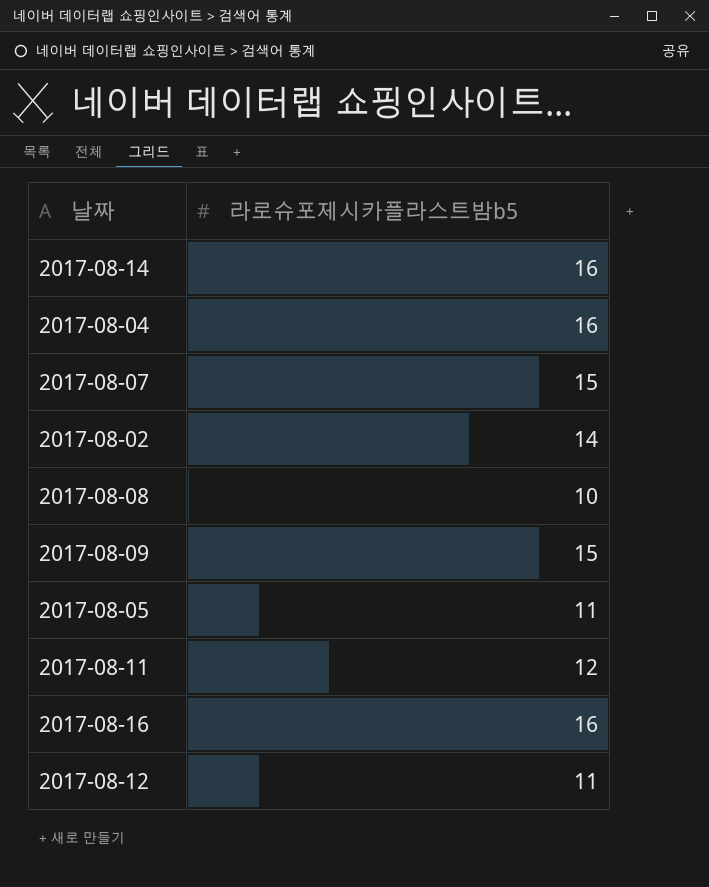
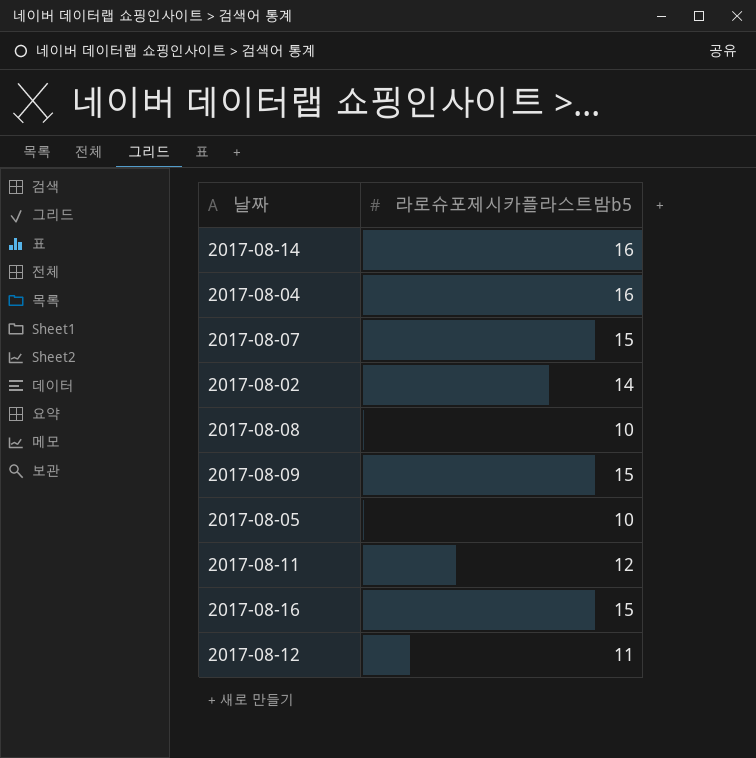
2017-08-05 | 라로슈포제시카플라스트밤b5: 11 -> 10
2017-08-16 | 라로슈포제시카플라스트밤b5: 16 -> 15

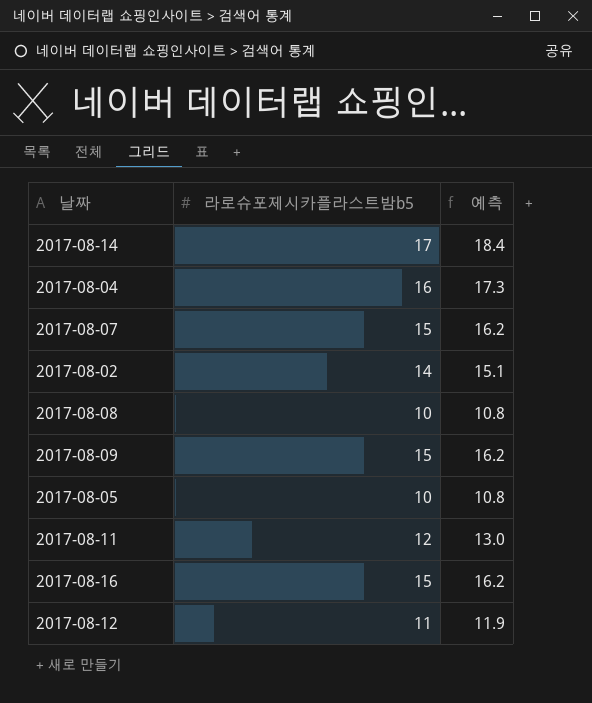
column 예측 | formula: none -> [라로슈포제시카플라스트밤b5] * 1.08
2017-08-14 | 라로슈포제시카플라스트밤b5: 16 -> 17

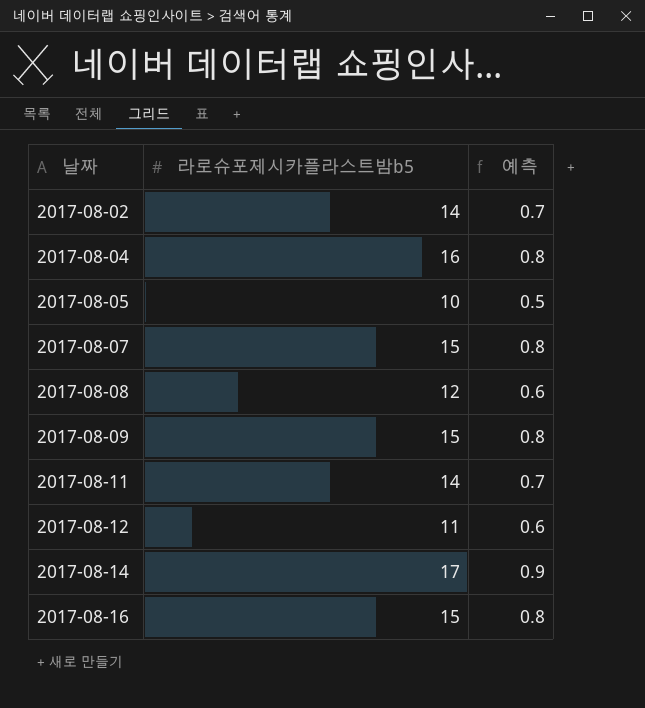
row order: none -> 날짜 ascending
column 예측 | formula: [라로슈포제시카플라스트밤b5] * 1.08 -> [라로슈포제시카플라스트밤b5] * 0.05
2017-08-08 | 라로슈포제시카플라스트밤b5: 10 -> 12
2017-08-11 | 라로슈포제시카플라스트밤b5: 12 -> 14

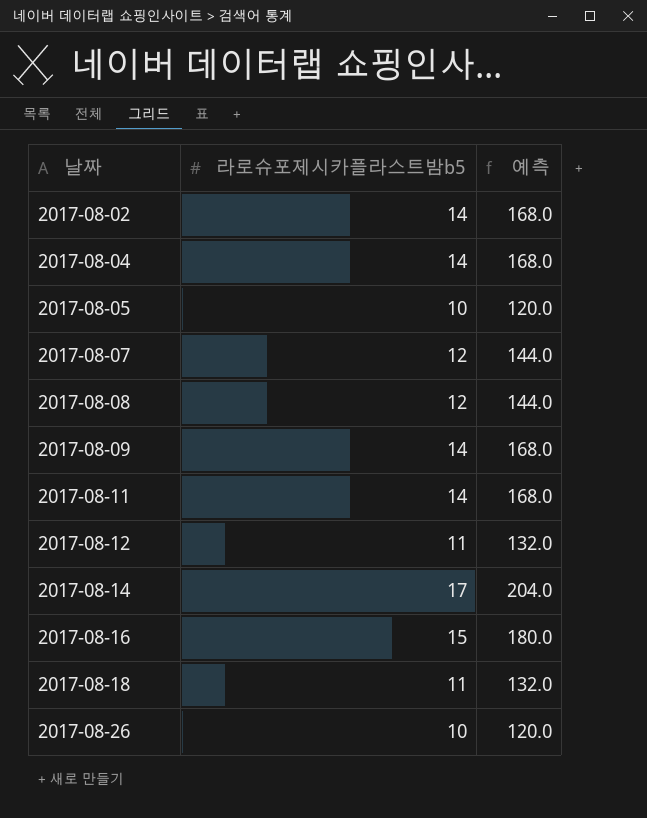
column 예측 | formula: [라로슈포제시카플라스트밤b5] * 0.05 -> [라로슈포제시카플라스트밤b5] * 12
2017-08-04 | 라로슈포제시카플라스트밤b5: 16 -> 14
2017-08-07 | 라로슈포제시카플라스트밤b5: 15 -> 12
2017-08-09 | 라로슈포제시카플라스트밤b5: 15 -> 14
row 2017-08-18: none -> 11 | 132.0
row 2017-08-26: none -> 10 | 120.0

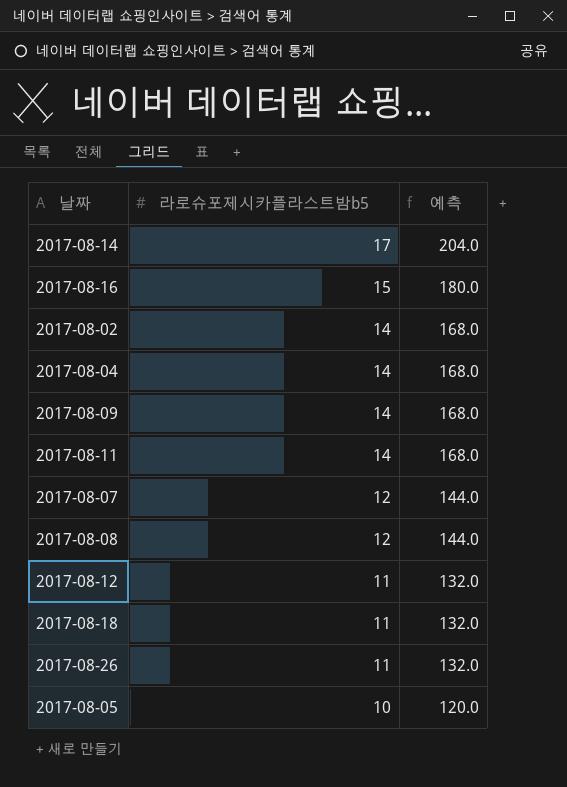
row order: 날짜 ascending -> 라로슈포제시카플라스트밤b5 descending
2017-08-26 | 라로슈포제시카플라스트밤b5: 10 -> 11
2017-08-26 | 예측: 120.0 -> 132.0

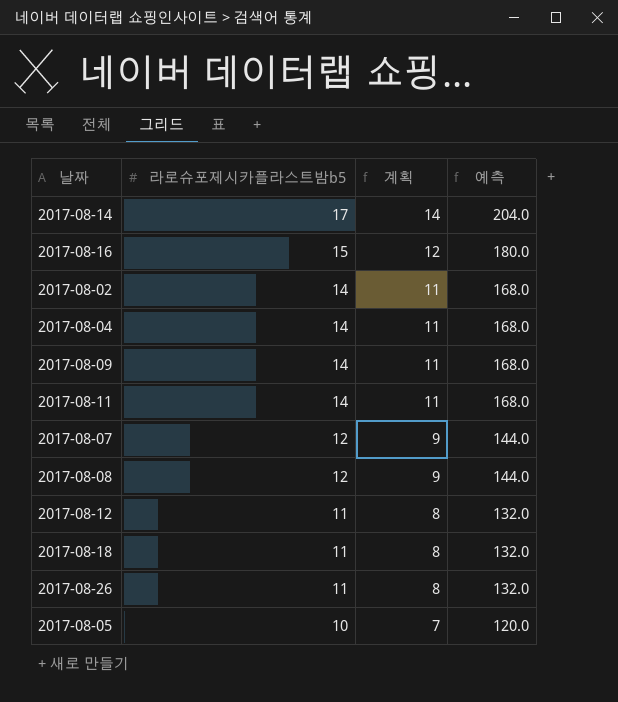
column 계획 | formula: none -> [라로슈포제시카플라스트밤b5] - 3

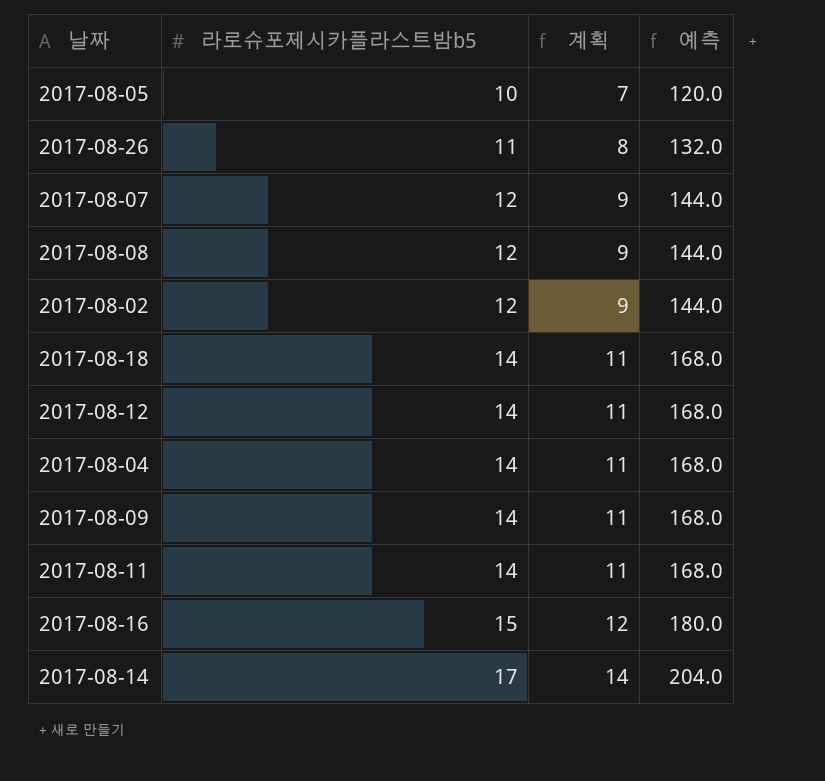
row order: 라로슈포제시카플라스트밤b5 descending -> 라로슈포제시카플라스트밤b5 ascending
2017-08-02 | 라로슈포제시카플라스트밤b5: 14 -> 12
2017-08-02 | 계획: 11 -> 9
2017-08-02 | 예측: 168.0 -> 144.0
2017-08-18 | 라로슈포제시카플라스트밤b5: 11 -> 14
2017-08-18 | 계획: 8 -> 11
2017-08-18 | 예측: 132.0 -> 168.0
2017-08-12 | 라로슈포제시카플라스트밤b5: 11 -> 14
2017-08-12 | 계획: 8 -> 11
2017-08-12 | 예측: 132.0 -> 168.0

